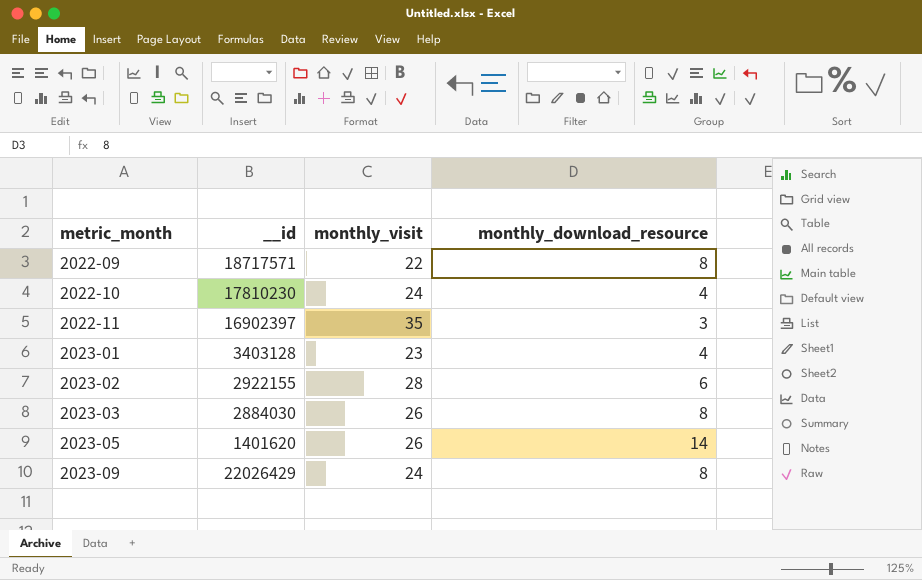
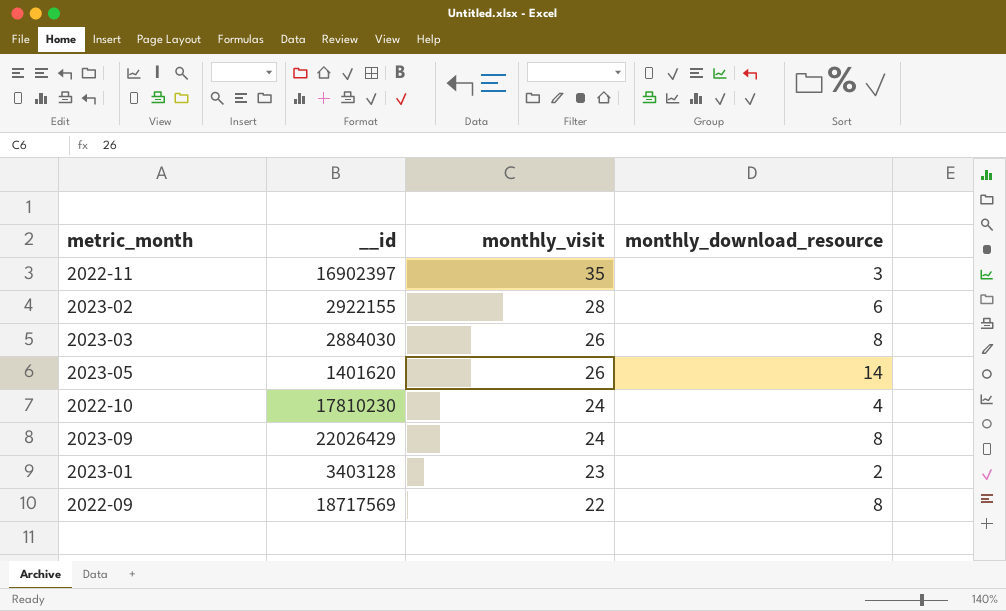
row order: metric_month ascending -> monthly_visit descending
2023-01 | monthly_download_resource: 4 -> 2
2022-09 | __id: 18717571 -> 18717569

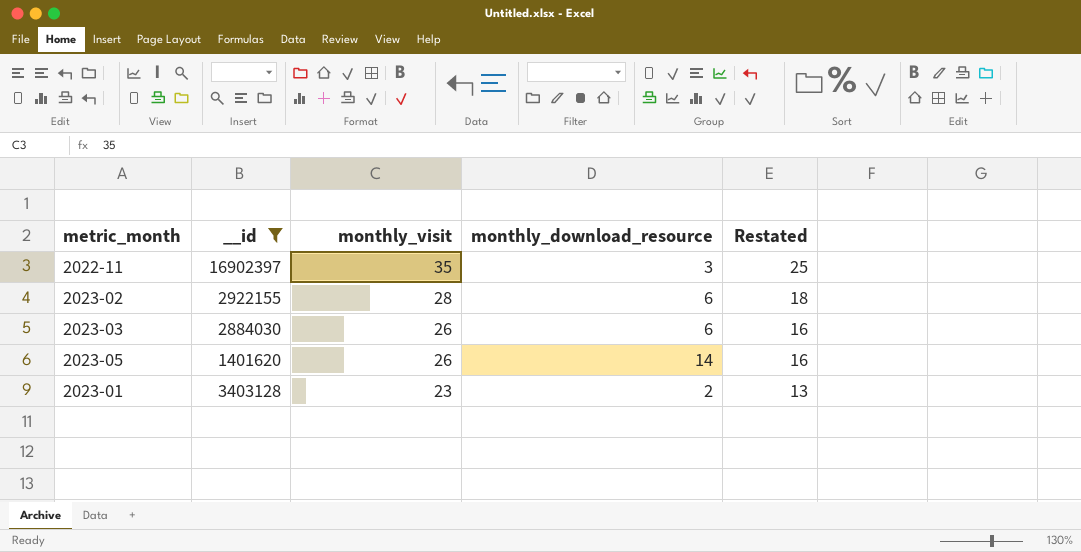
filter: none -> __id <= 16902397
column Restated | formula: none -> [monthly_visit] - 10
2023-03 | monthly_download_resource: 8 -> 6

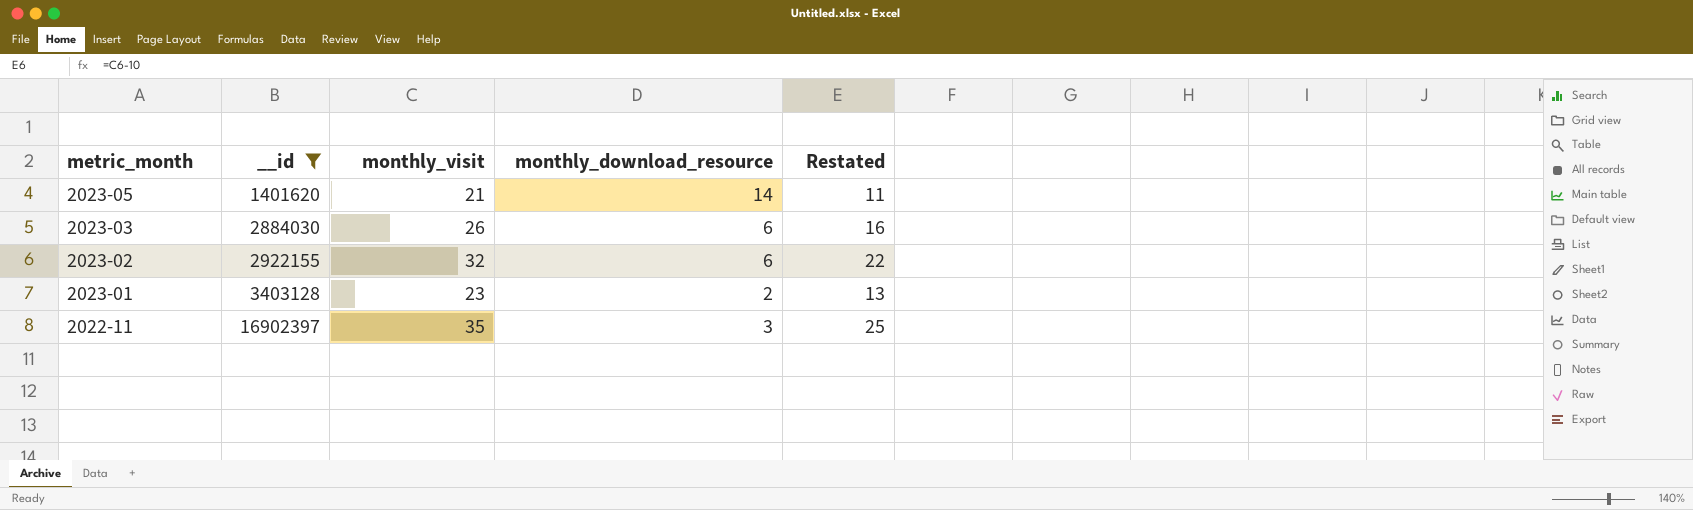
row order: monthly_visit descending -> metric_month descending
2023-05 | monthly_visit: 26 -> 21
2023-05 | Restated: 16 -> 11
2023-02 | monthly_visit: 28 -> 32
2023-02 | Restated: 18 -> 22

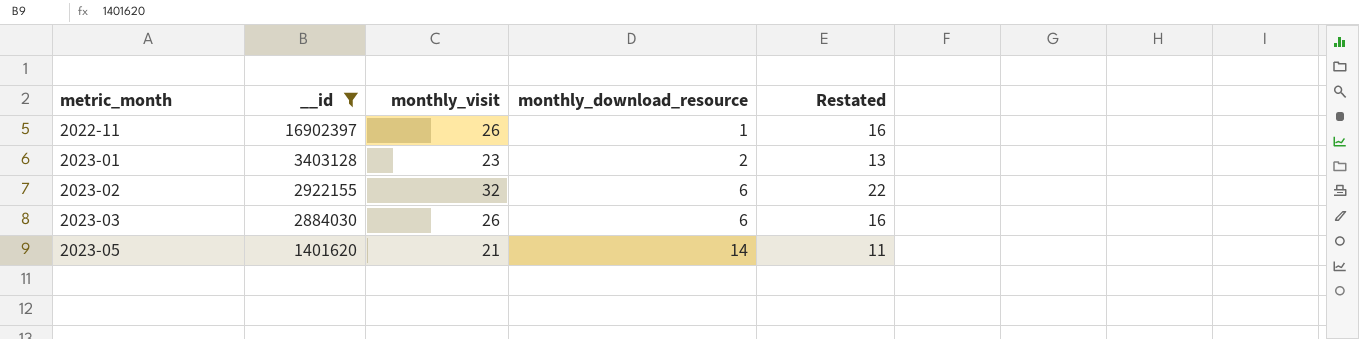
row order: metric_month descending -> metric_month ascending
2022-11 | monthly_visit: 35 -> 26
2022-11 | monthly_download_resource: 3 -> 1
2022-11 | Restated: 25 -> 16

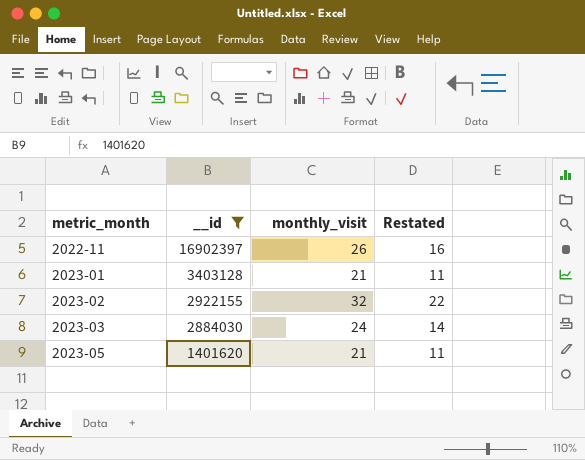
column monthly_download_resource | position: 4 -> none
2023-01 | monthly_visit: 23 -> 21
2023-01 | Restated: 13 -> 11
2023-03 | monthly_visit: 26 -> 24
2023-03 | Restated: 16 -> 14

